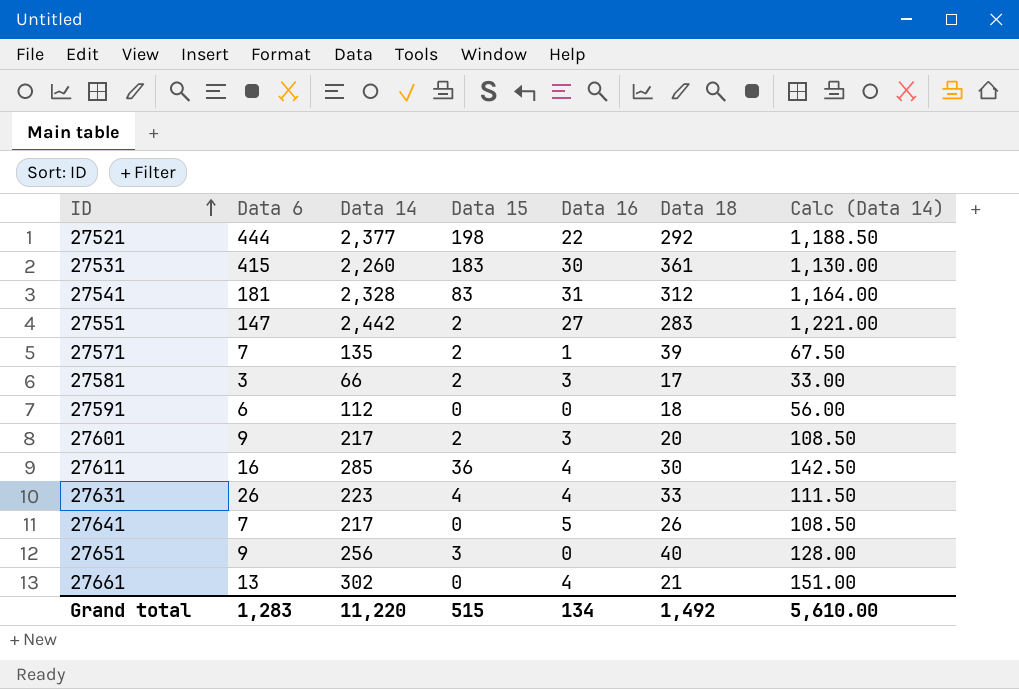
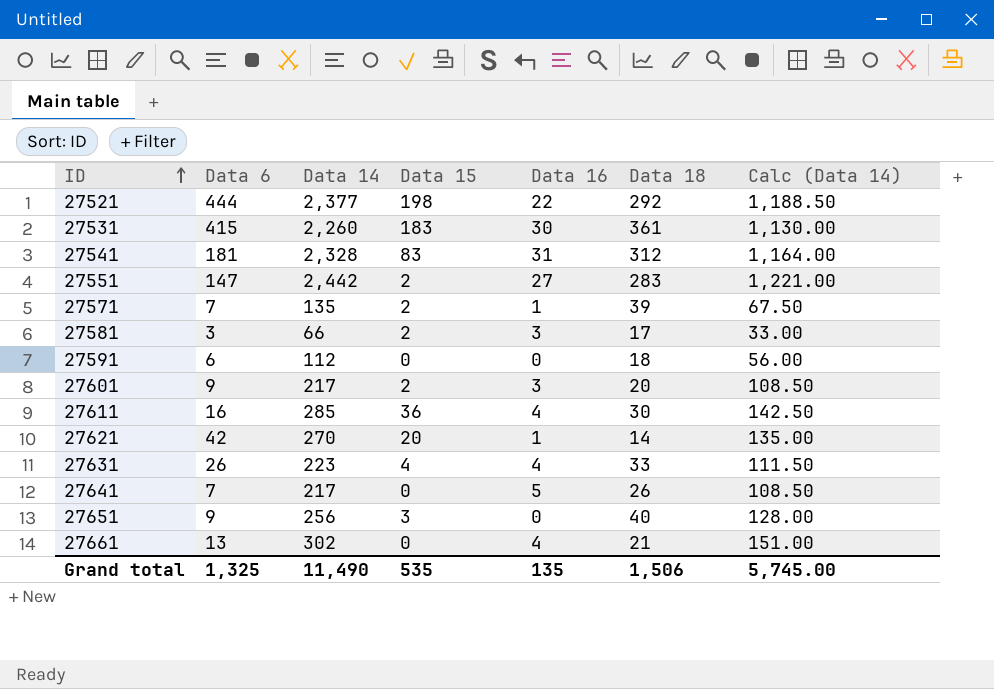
row 27621: none -> 42 | 270 | 20 | 1 | 14 | 135.00
Grand total | Data 6: 1,283 -> 1,325
Grand total | Data 14: 11,220 -> 11,490
Grand total | Data 15: 515 -> 535
Grand total | Data 16: 134 -> 135
Grand total | Data 18: 1,492 -> 1,506
Grand total | Calc (Data 14): 5,610.00 -> 5,745.00

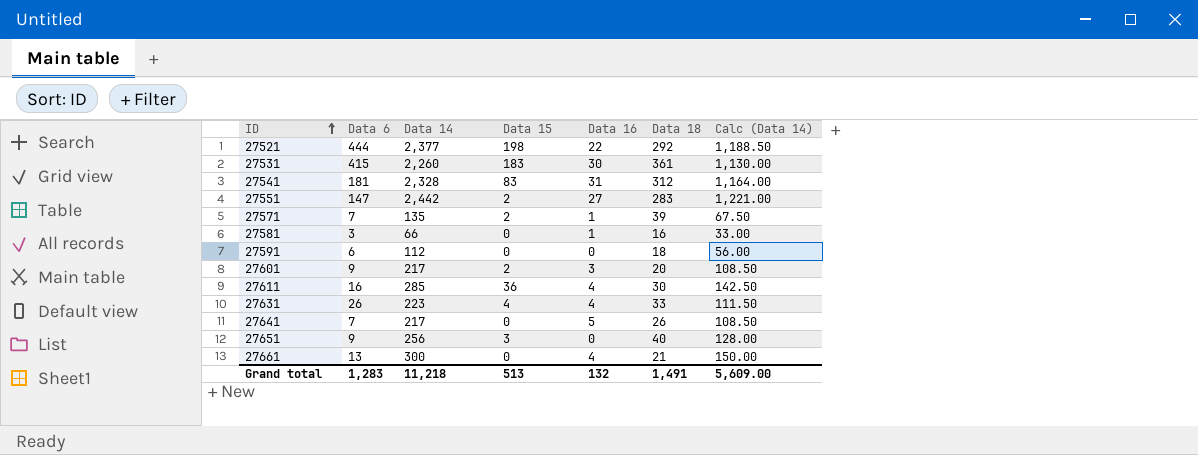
row 27621: 42 | 270 | 20 | 1 | 14 | 135.00 -> none
27581 | Data 15: 2 -> 0
27581 | Data 16: 3 -> 1
27581 | Data 18: 17 -> 16
27661 | Data 14: 302 -> 300
27661 | Calc (Data 14): 151.00 -> 150.00
Grand total | Data 6: 1,325 -> 1,283
Grand total | Data 14: 11,490 -> 11,218
Grand total | Data 15: 535 -> 513
Grand total | Data 16: 135 -> 132
Grand total | Data 18: 1,506 -> 1,491
Grand total | Calc (Data 14): 5,745.00 -> 5,609.00

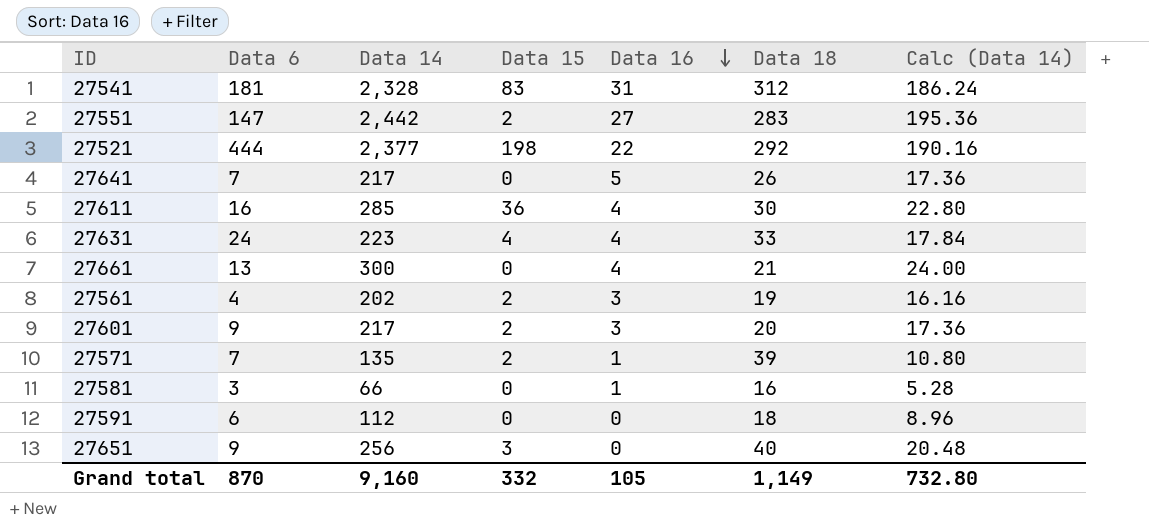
row order: ID ascending -> Data 16 descending
column Calc (Data 14) | formula: [Data 14] * 0.5 -> [Data 14] * 0.08
row 27531: 415 | 2,260 | 183 | 30 | 361 | 1,130.00 -> none
27631 | Data 6: 26 -> 24
row 27561: none -> 4 | 202 | 2 | 3 | 19 | 16.16
Grand total | Data 6: 1,283 -> 870
Grand total | Data 14: 11,218 -> 9,160
Grand total | Data 15: 513 -> 332
Grand total | Data 16: 132 -> 105
Grand total | Data 18: 1,491 -> 1,149
Grand total | Calc (Data 14): 5,609.00 -> 732.80

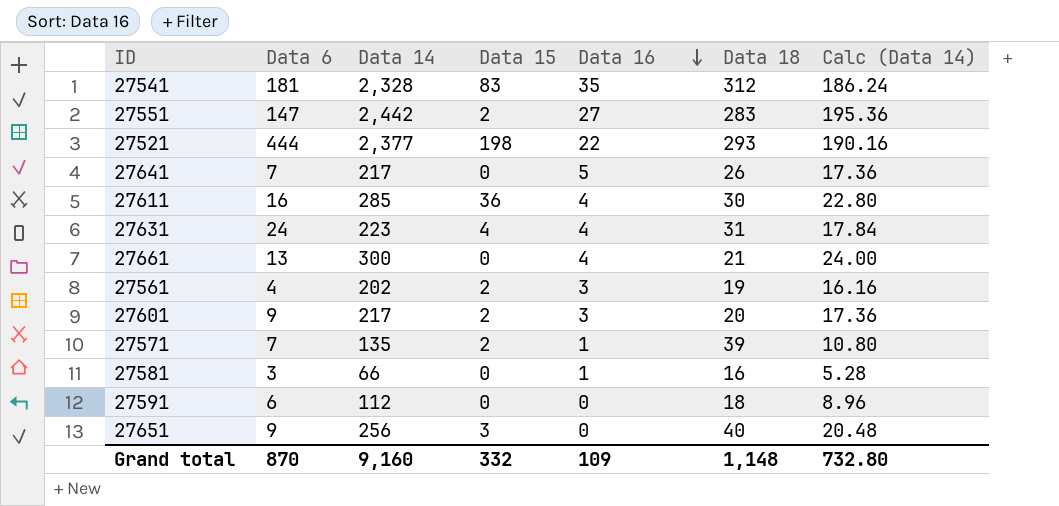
27541 | Data 16: 31 -> 35
27521 | Data 18: 292 -> 293
27631 | Data 18: 33 -> 31
Grand total | Data 16: 105 -> 109
Grand total | Data 18: 1,149 -> 1,148

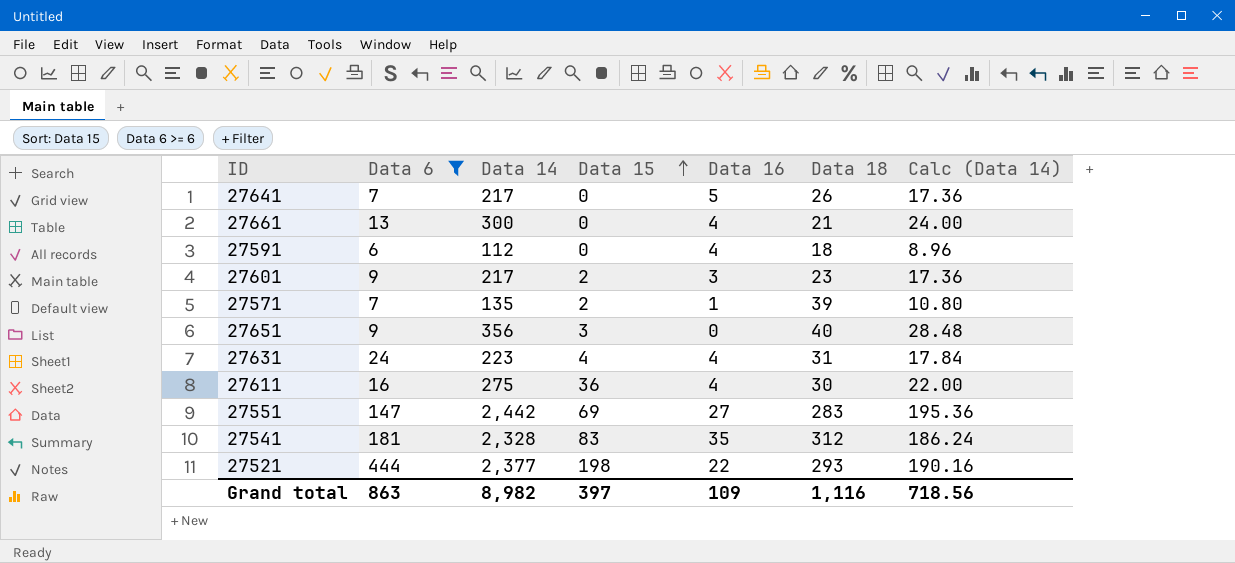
filter: none -> Data 6 >= 6
row order: Data 16 descending -> Data 15 ascending
27591 | Data 16: 0 -> 4
27601 | Data 18: 20 -> 23
27651 | Data 14: 256 -> 356
27651 | Calc (Data 14): 20.48 -> 28.48
27611 | Data 14: 285 -> 275
27611 | Calc (Data 14): 22.80 -> 22.00
27551 | Data 15: 2 -> 69
Grand total | Data 6: 870 -> 863
Grand total | Data 14: 9,160 -> 8,982
Grand total | Data 15: 332 -> 397
Grand total | Data 18: 1,148 -> 1,116
Grand total | Calc (Data 14): 732.80 -> 718.56

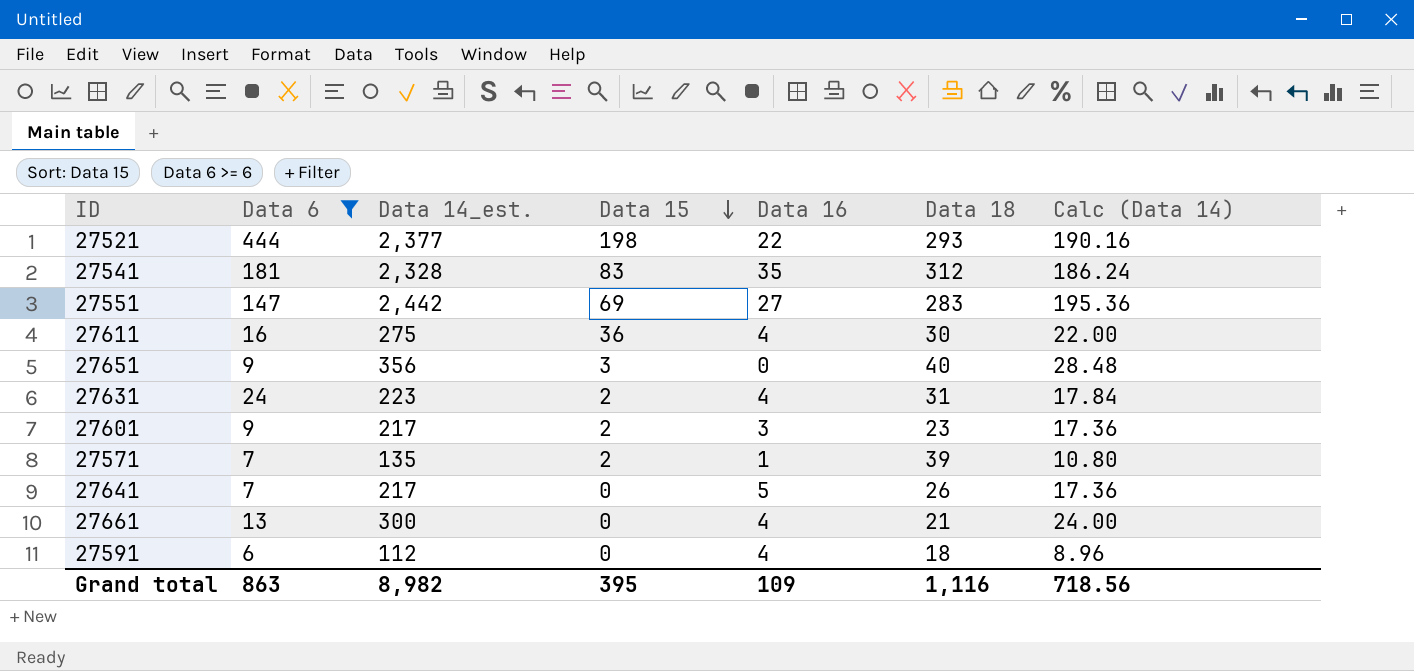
row order: Data 15 ascending -> Data 15 descending
column name: Data 14 -> Data 14_est.
27631 | Data 15: 4 -> 2
Grand total | Data 15: 397 -> 395

